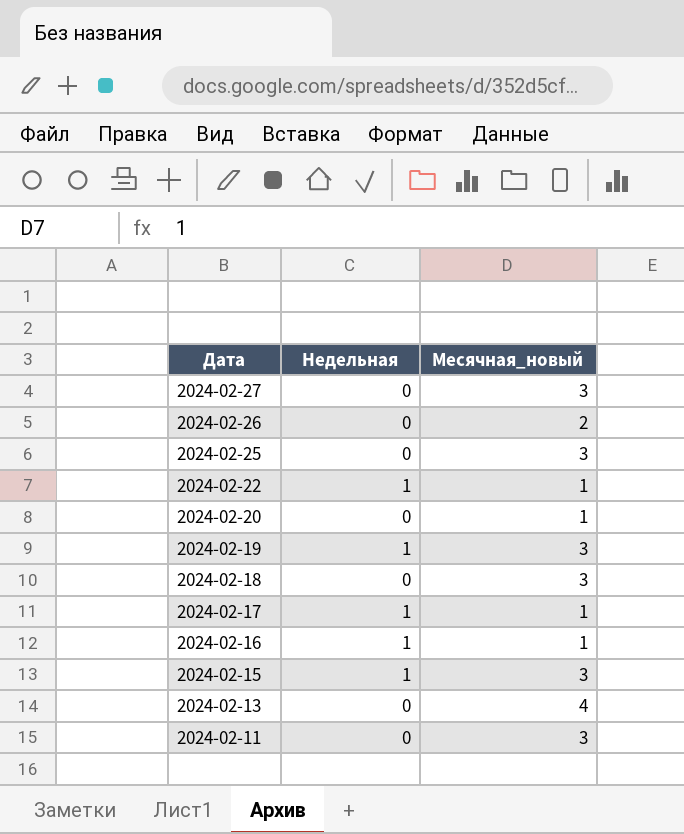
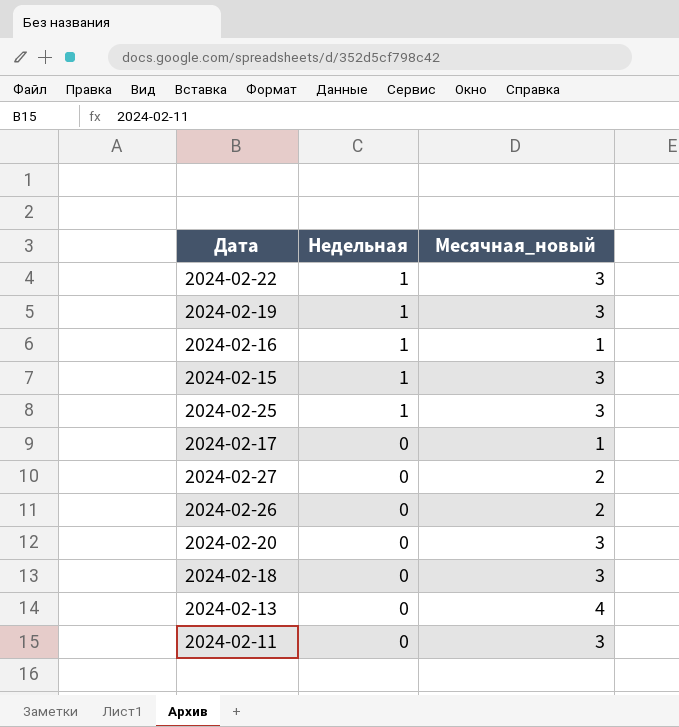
row order: Дата descending -> Недельная descending
2024-02-22 | Месячная_новый: 1 -> 3
2024-02-25 | Недельная: 0 -> 1
2024-02-17 | Недельная: 1 -> 0
2024-02-27 | Месячная_новый: 3 -> 2
2024-02-20 | Месячная_новый: 1 -> 3

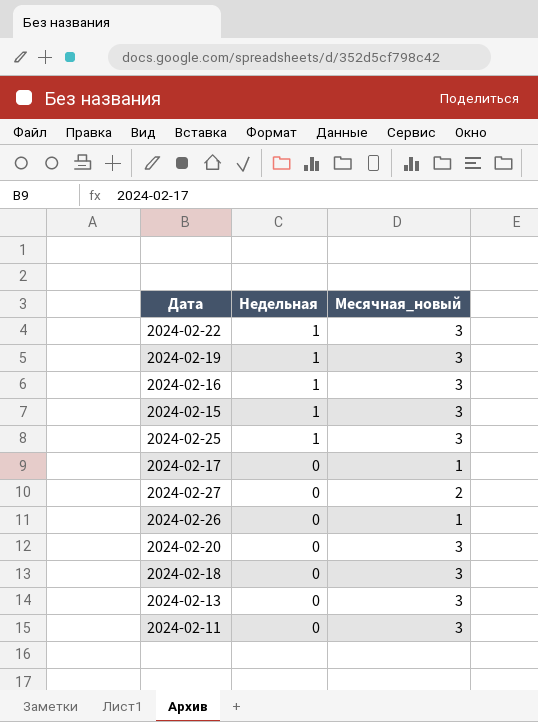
2024-02-16 | Месячная_новый: 1 -> 3
2024-02-26 | Месячная_новый: 2 -> 1
2024-02-13 | Месячная_новый: 4 -> 3

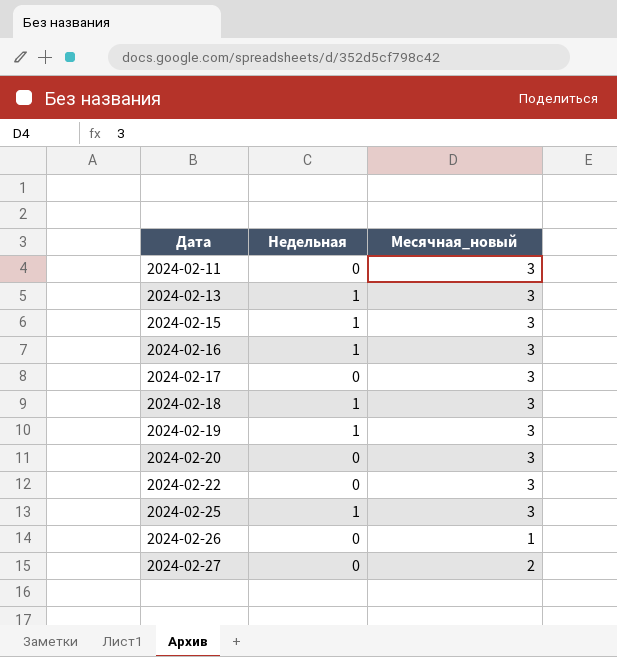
row order: Недельная descending -> Дата ascending
2024-02-13 | Недельная: 0 -> 1
2024-02-17 | Месячная_новый: 1 -> 3
2024-02-18 | Недельная: 0 -> 1
2024-02-22 | Недельная: 1 -> 0

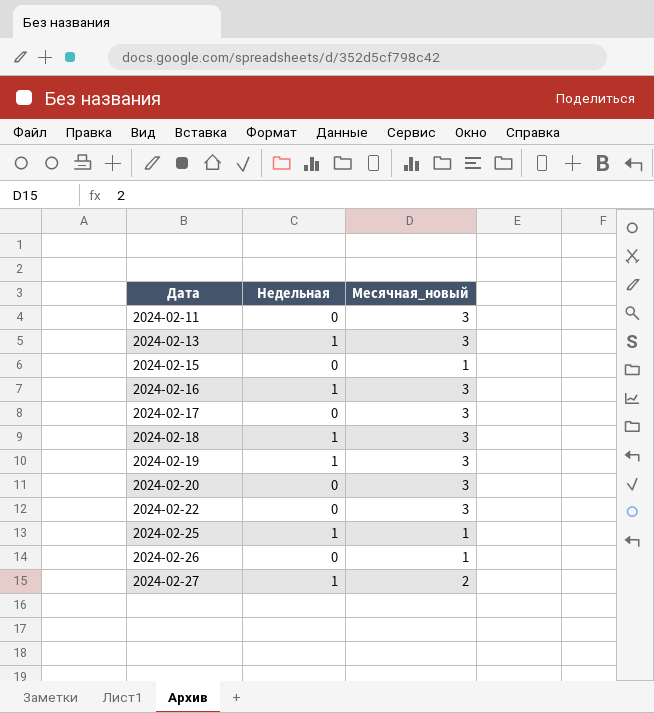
2024-02-15 | Недельная: 1 -> 0
2024-02-15 | Месячная_новый: 3 -> 1
2024-02-25 | Месячная_новый: 3 -> 1
2024-02-27 | Недельная: 0 -> 1

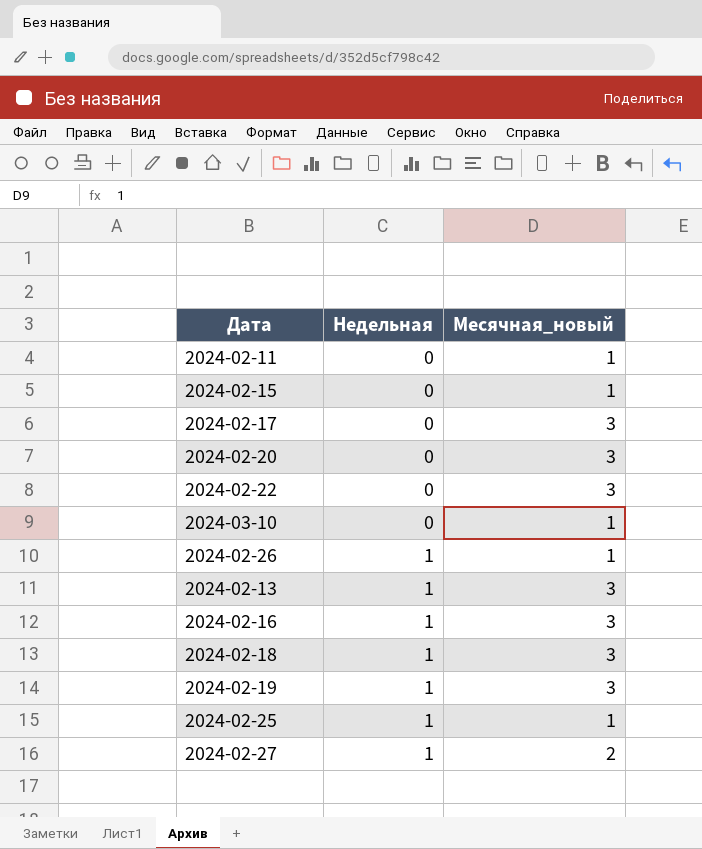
row order: Дата ascending -> Недельная ascending
2024-02-11 | Месячная_новый: 3 -> 1
row 2024-03-10: none -> 0 | 1
2024-02-26 | Недельная: 0 -> 1

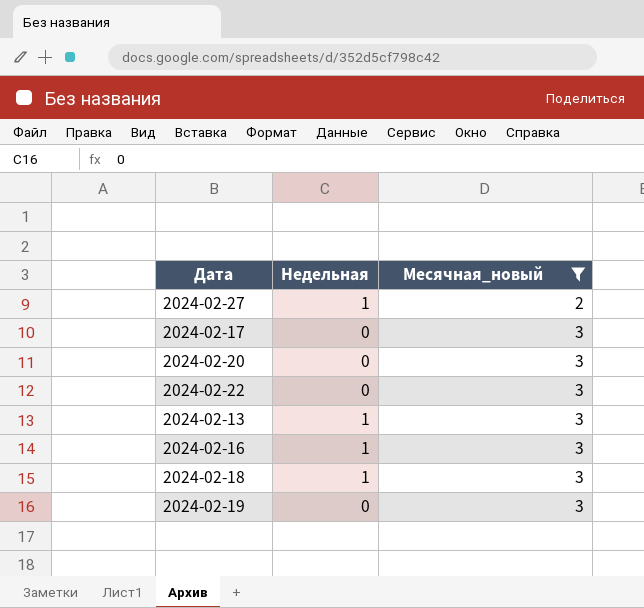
filter: none -> Месячная_новый != 1
row order: Недельная ascending -> Месячная_новый ascending
2024-02-19 | Недельная: 1 -> 0

